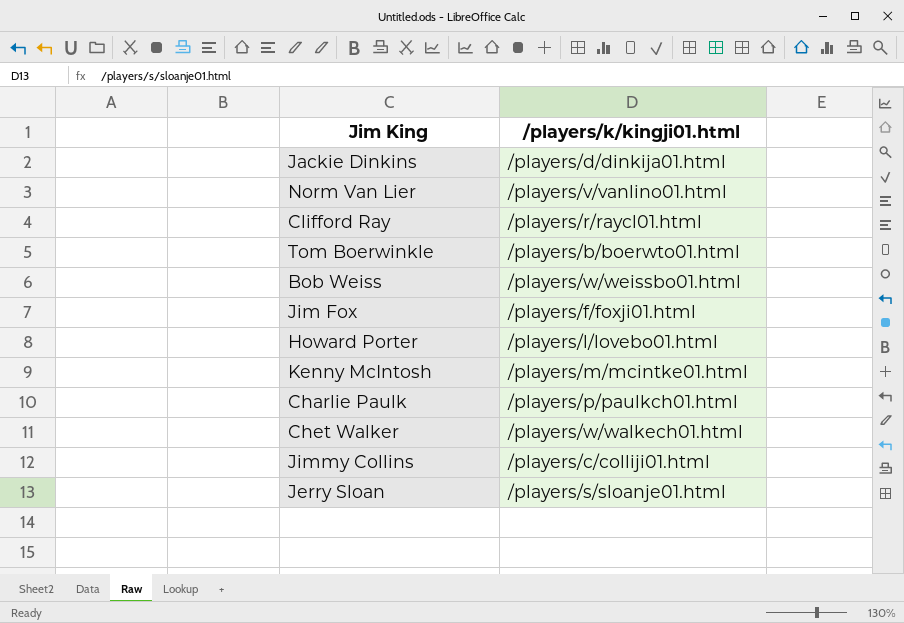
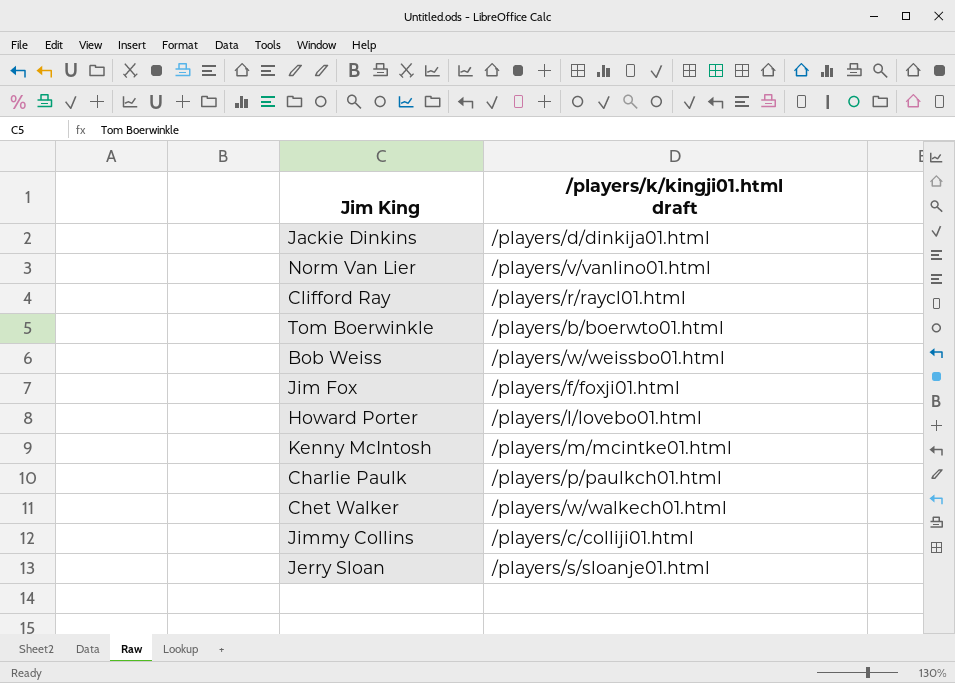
column name: /players/k/kingji01.html -> /players/k/kingji01.html draft

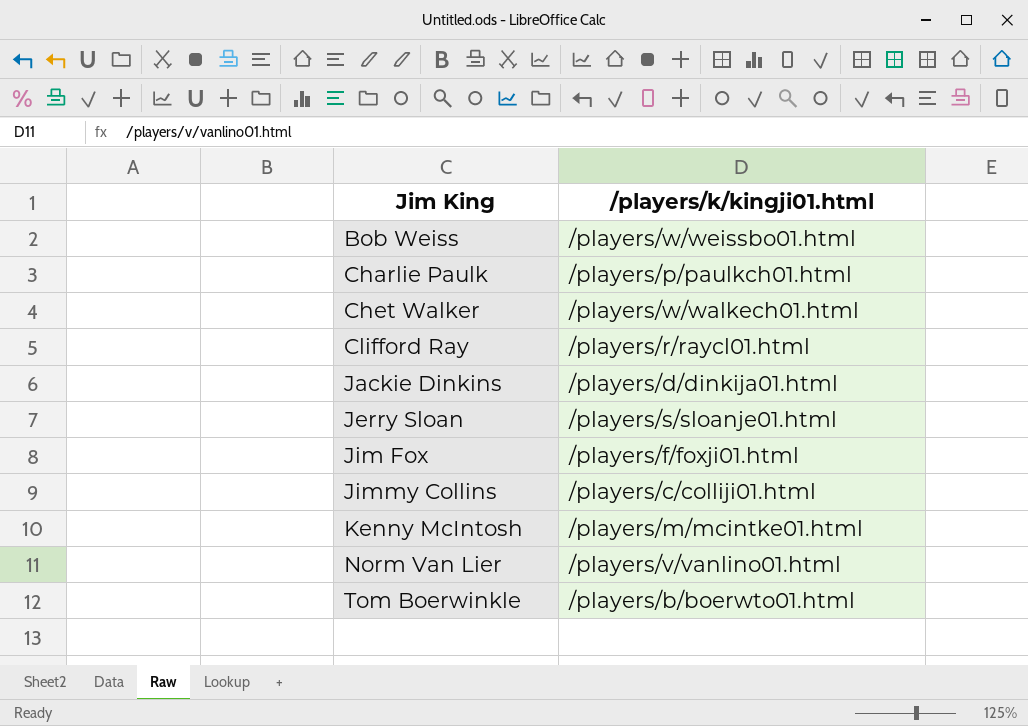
row order: none -> Jim King ascending
column name: /players/k/kingji01.html draft -> /players/k/kingji01.html
row Howard Porter: /players/l/lovebo01.html -> none

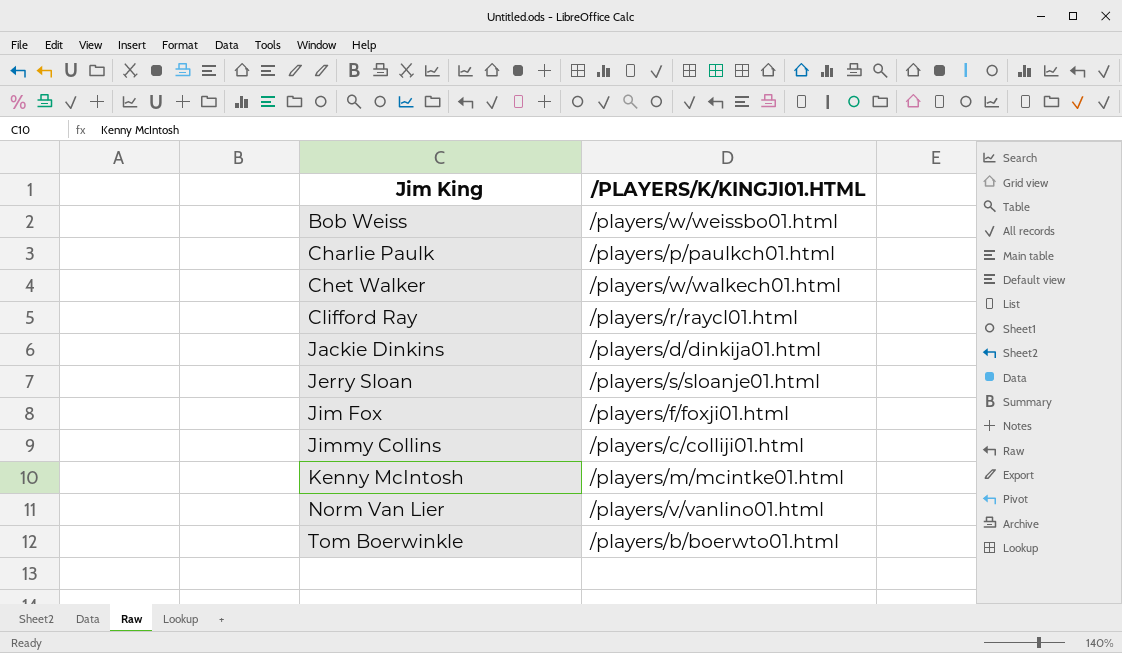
column name: /players/k/kingji01.html -> /PLAYERS/K/KINGJI01.HTML

